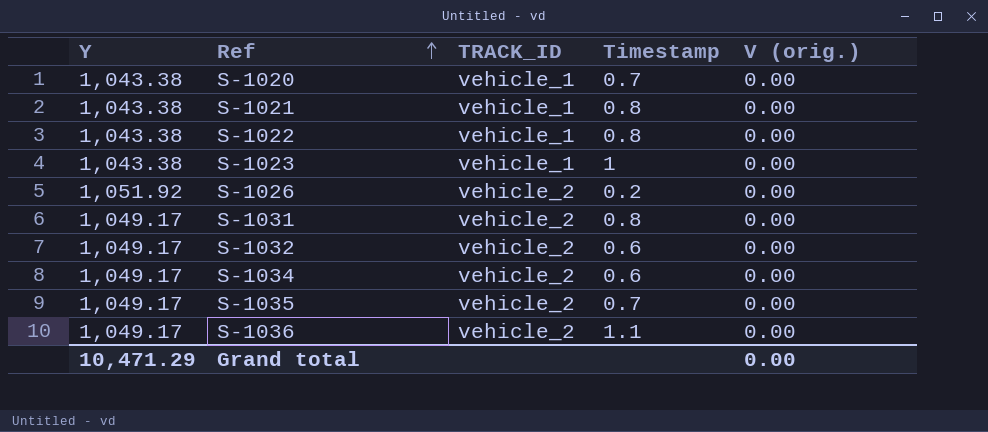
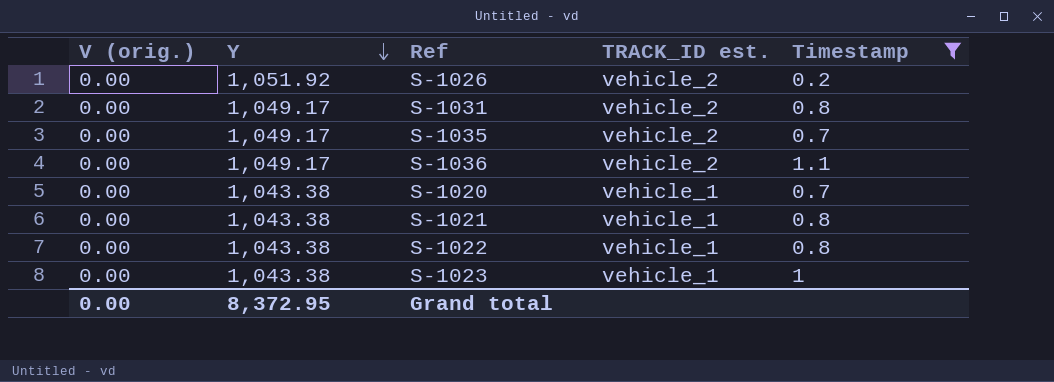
filter: none -> Timestamp != 0.6
row order: Ref ascending -> Y descending
column V (orig.) | position: 5 -> 1
column name: TRACK_ID -> TRACK_ID est.
Grand total | Y: 10,471.29 -> 8,372.95

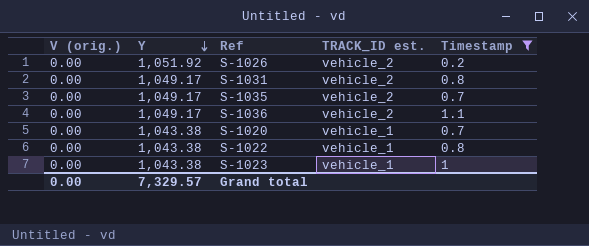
row S-1021: 0.00 | 1,043.38 | vehicle_1 | 0.8 -> none
Grand total | Y: 8,372.95 -> 7,329.57

